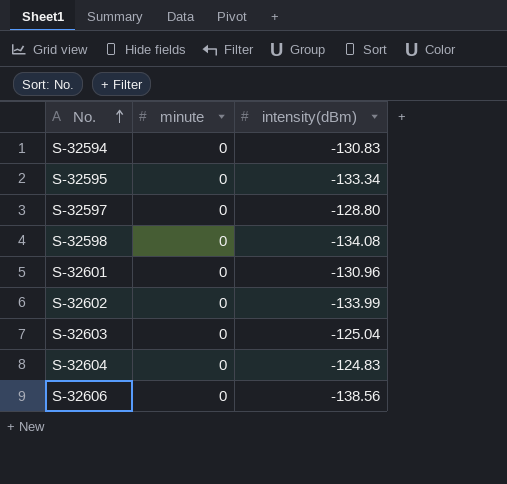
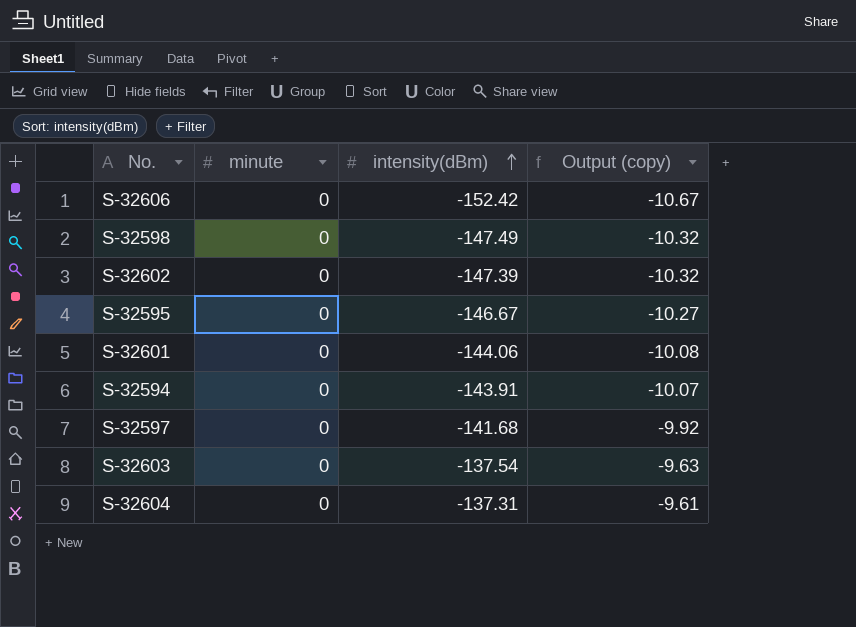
row order: No. ascending -> intensity(dBm) ascending
column Output (copy) | formula: none -> [intensity(dBm)] * 0.07
S-32606 | intensity(dBm): -138.56 -> -152.42
S-32598 | intensity(dBm): -134.08 -> -147.49
S-32602 | intensity(dBm): -133.99 -> -147.39
S-32595 | intensity(dBm): -133.34 -> -146.67
S-32601 | intensity(dBm): -130.96 -> -144.06
S-32594 | intensity(dBm): -130.83 -> -143.91
S-32597 | intensity(dBm): -128.80 -> -141.68
S-32603 | intensity(dBm): -125.04 -> -137.54
S-32604 | intensity(dBm): -124.83 -> -137.31

